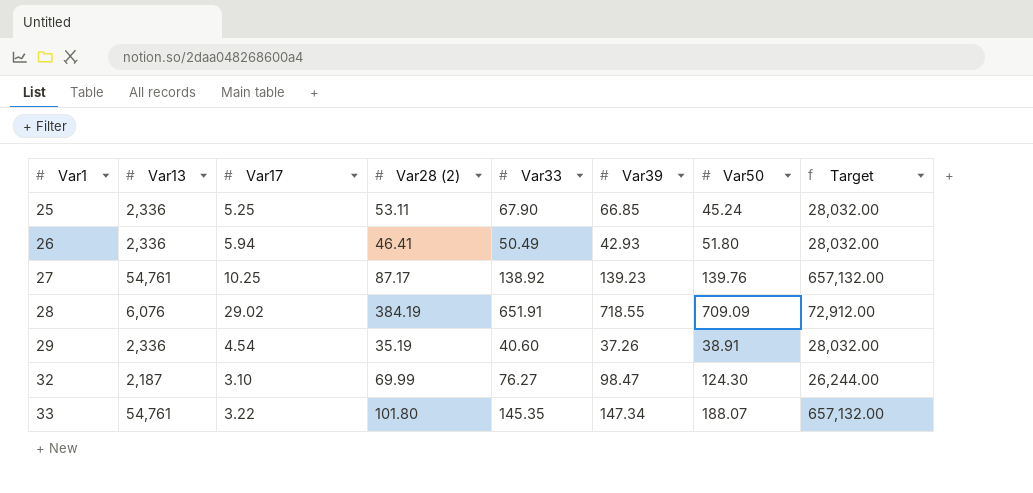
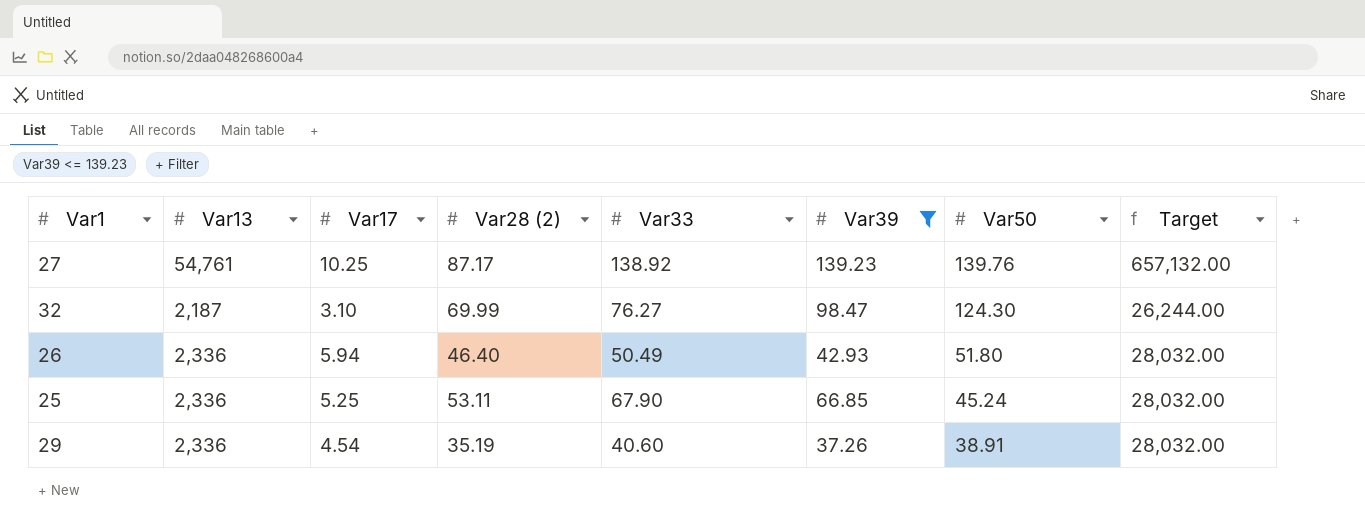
filter: none -> Var39 <= 139.23
row order: Var1 ascending -> Var50 descending
26 | Var28 (2): 46.41 -> 46.40

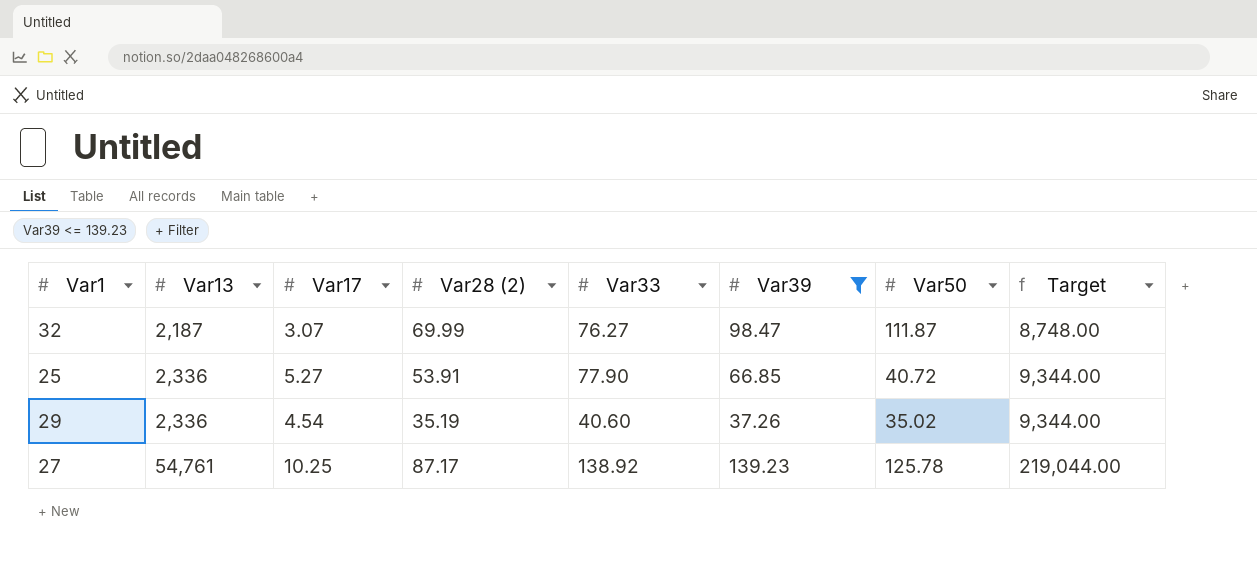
row order: Var50 descending -> Var13 ascending
column Target | formula: [Var13] * 12 -> [Var13] * 4
row 26: 2,336 | 5.94 | 46.40 | 50.49 | 42.93 | 51.80 | 28,032.00 -> none
32 | Var17: 3.10 -> 3.07
32 | Var50: 124.30 -> 111.87
25 | Var17: 5.25 -> 5.27
25 | Var28 (2): 53.11 -> 53.91
25 | Var33: 67.90 -> 77.90
25 | Var50: 45.24 -> 40.72
29 | Var50: 38.91 -> 35.02
27 | Var50: 139.76 -> 125.78

